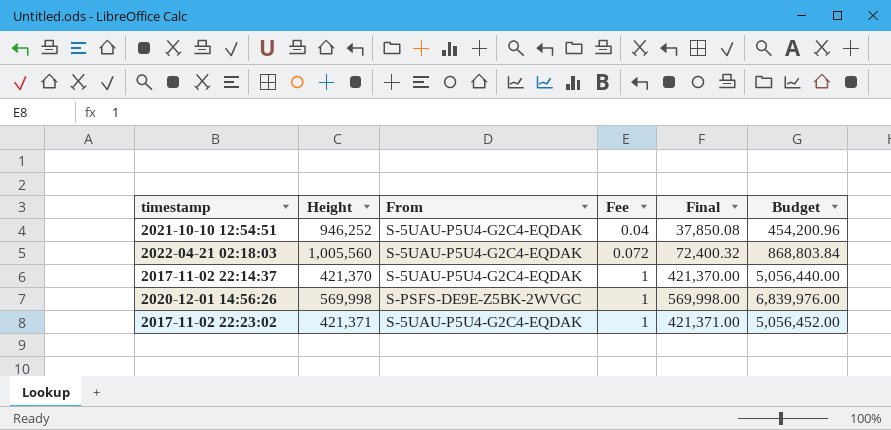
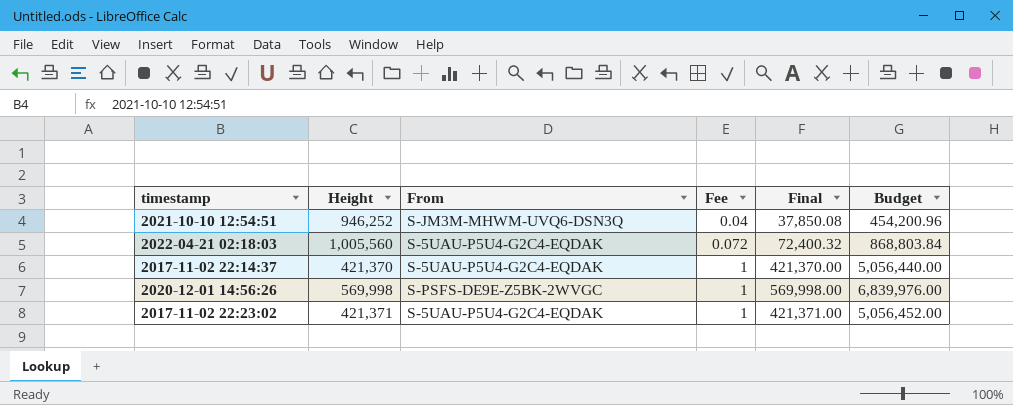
2021-10-10 12:54:51 | From: S-5UAU-P5U4-G2C4-EQDAK -> S-JM3M-MHWM-UVQ6-DSN3Q

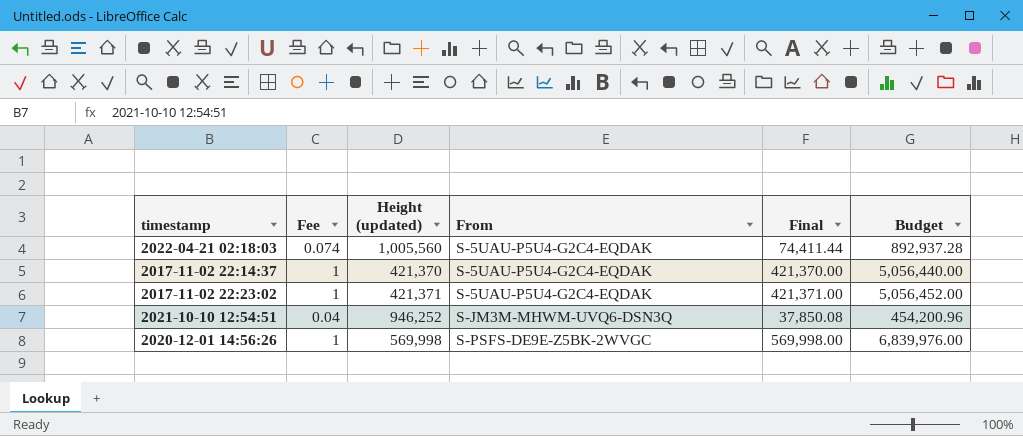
row order: Fee ascending -> From ascending
column Fee | position: 4 -> 2
column name: Height -> Height (updated)
2022-04-21 02:18:03 | Fee: 0.072 -> 0.074
2022-04-21 02:18:03 | Final: 72,400.32 -> 74,411.44
2022-04-21 02:18:03 | Budget: 868,803.84 -> 892,937.28

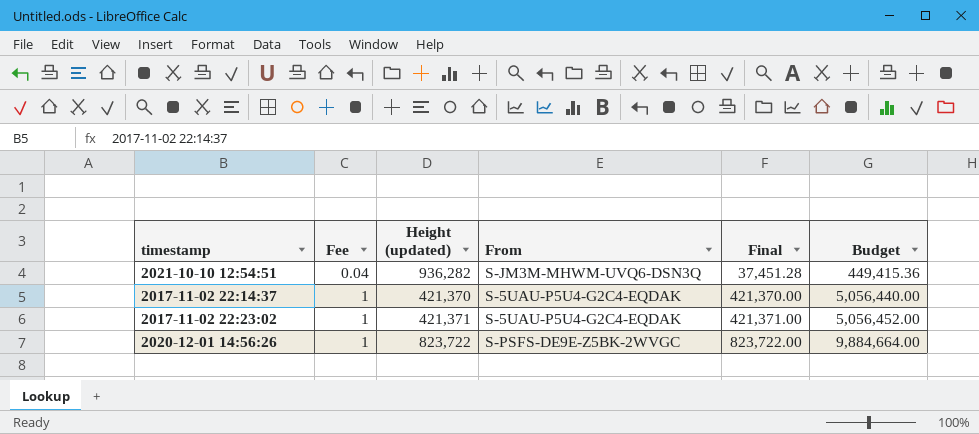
row order: From ascending -> Fee ascending
row 2022-04-21 02:18:03: 0.074 | 1,005,560 | S-5UAU-P5U4-G2C4-EQDAK | 74,411.44 | 892,937.28 -> none
2021-10-10 12:54:51 | Height (updated): 946,252 -> 936,282
2021-10-10 12:54:51 | Final: 37,850.08 -> 37,451.28
2021-10-10 12:54:51 | Budget: 454,200.96 -> 449,415.36
2020-12-01 14:56:26 | Height (updated): 569,998 -> 823,722
2020-12-01 14:56:26 | Final: 569,998.00 -> 823,722.00
2020-12-01 14:56:26 | Budget: 6,839,976.00 -> 9,884,664.00

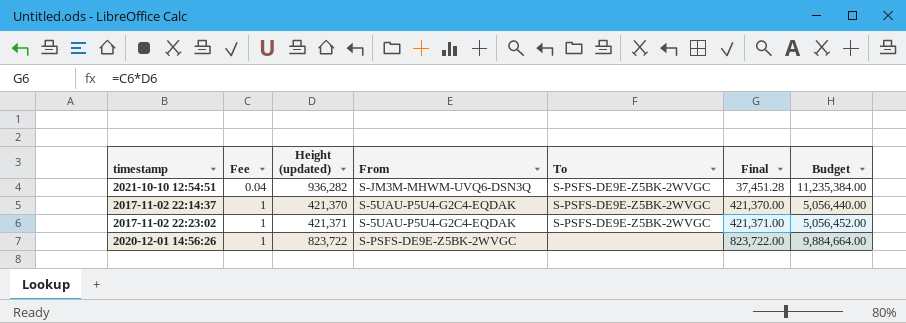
column To | position: none -> 5
column Budget | formula: [Final] * 12 -> [Height (updated)] * 12

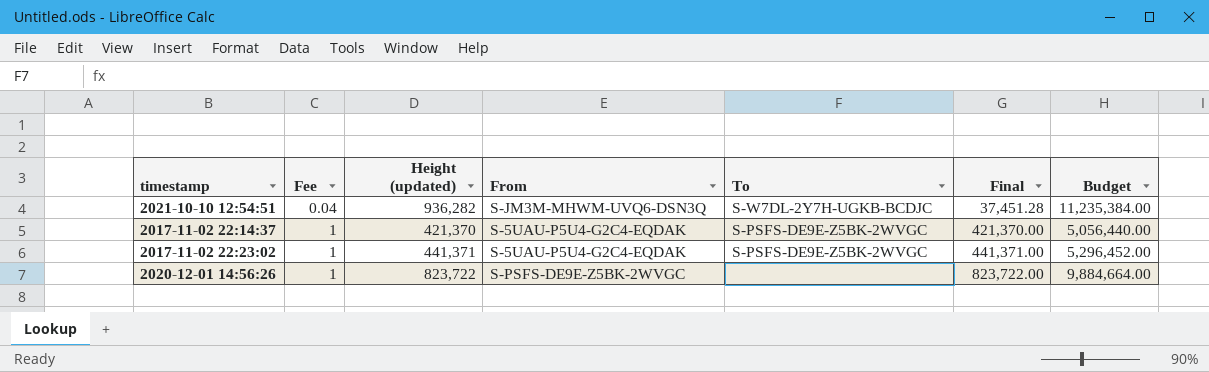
2021-10-10 12:54:51 | To: S-PSFS-DE9E-Z5BK-2WVGC -> S-W7DL-2Y7H-UGKB-BCDJC
2017-11-02 22:23:02 | Height (updated): 421,371 -> 441,371
2017-11-02 22:23:02 | Final: 421,371.00 -> 441,371.00
2017-11-02 22:23:02 | Budget: 5,056,452.00 -> 5,296,452.00

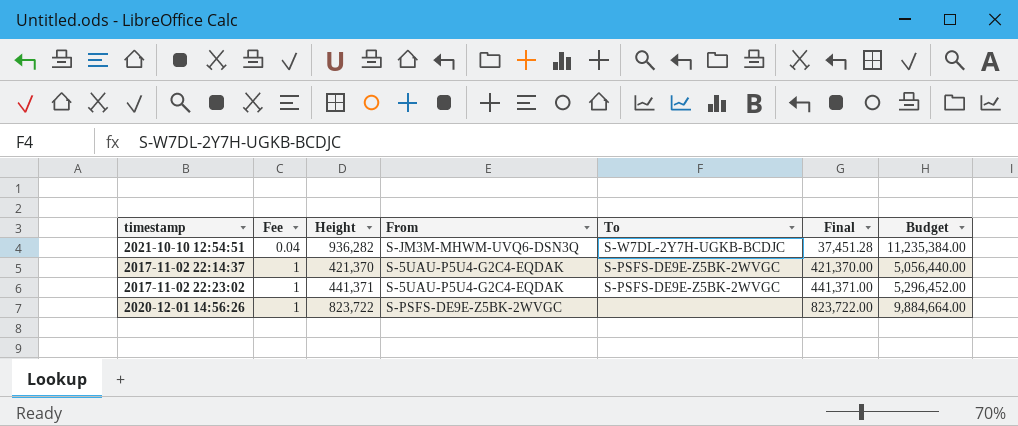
column name: Height (updated) -> Height

